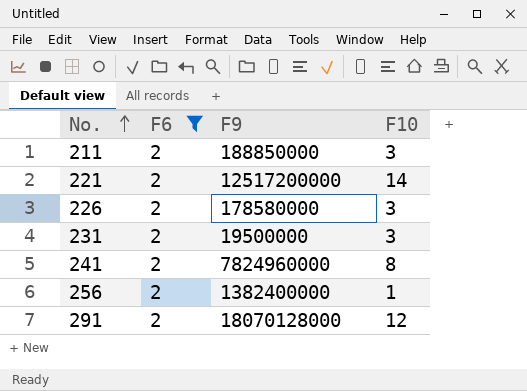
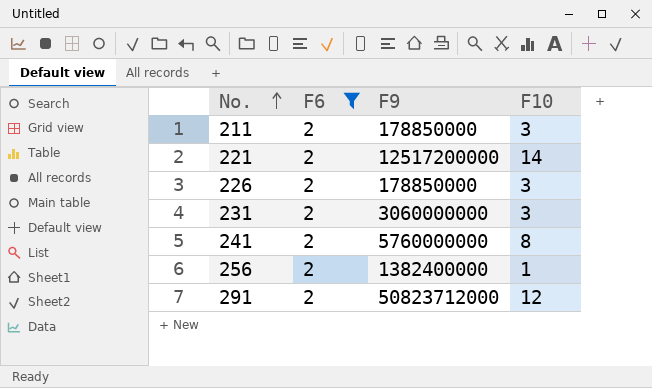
211 | F9: 188850000 -> 178850000
226 | F9: 178580000 -> 178850000
231 | F9: 19500000 -> 3060000000
241 | F9: 7824960000 -> 5760000000
291 | F9: 18070128000 -> 50823712000

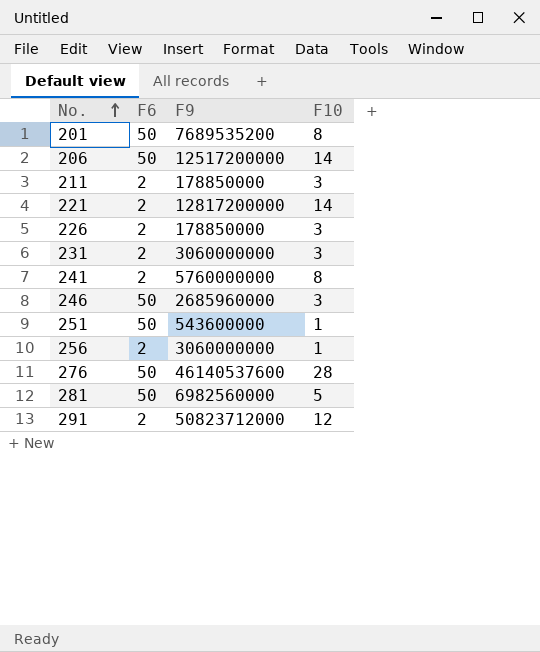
filter: F6 = 2 -> none
221 | F9: 12517200000 -> 12817200000
256 | F9: 1382400000 -> 3060000000

